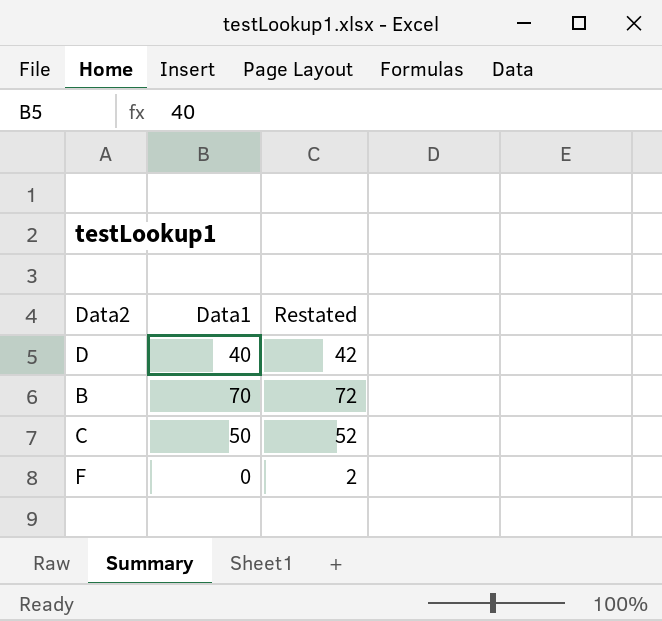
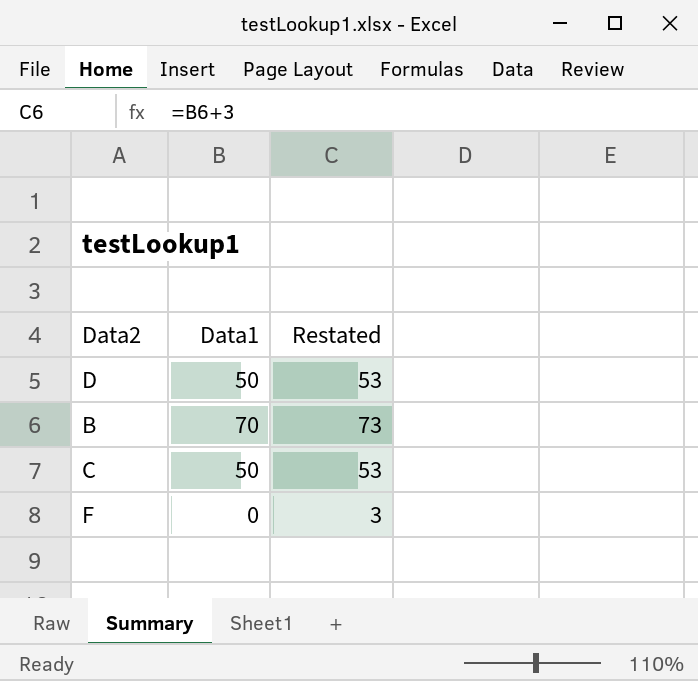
column Restated | formula: [Data1] + 2 -> [Data1] + 3
D | Data1: 40 -> 50

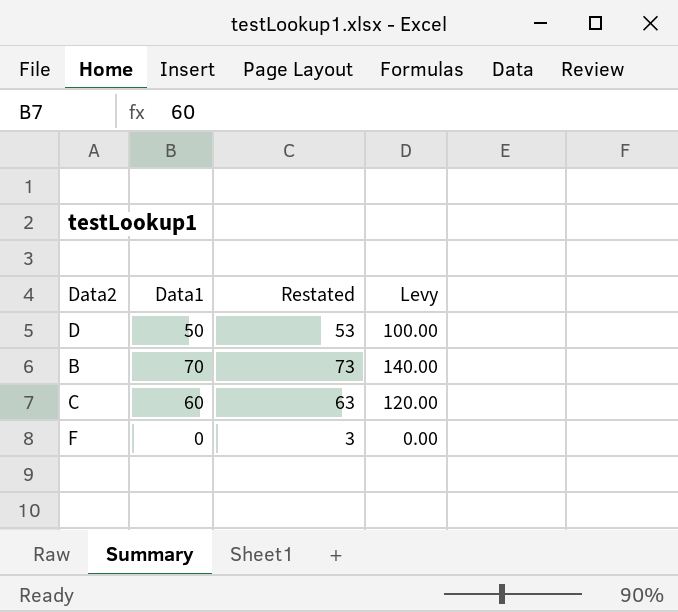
column Levy | formula: none -> [Data1] * 2
C | Data1: 50 -> 60
C | Restated: 53 -> 63

